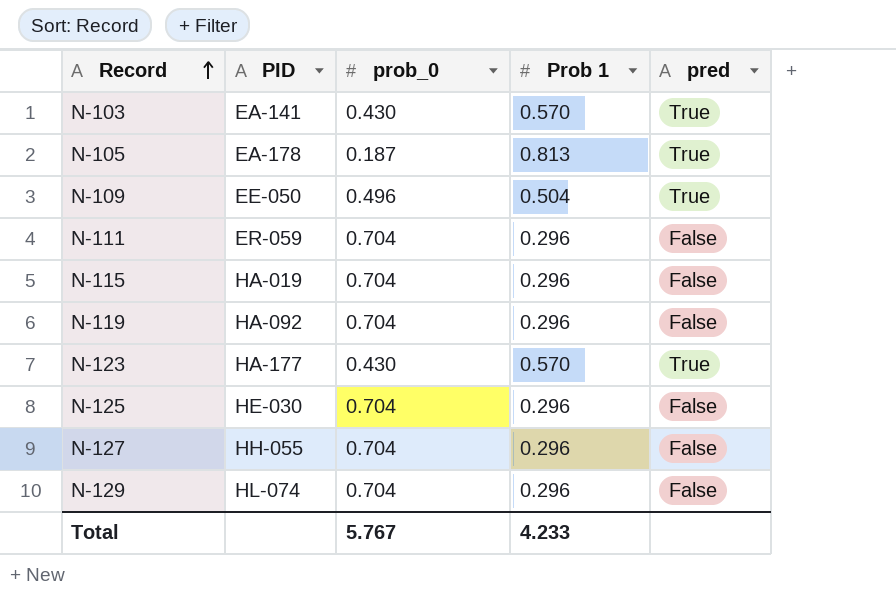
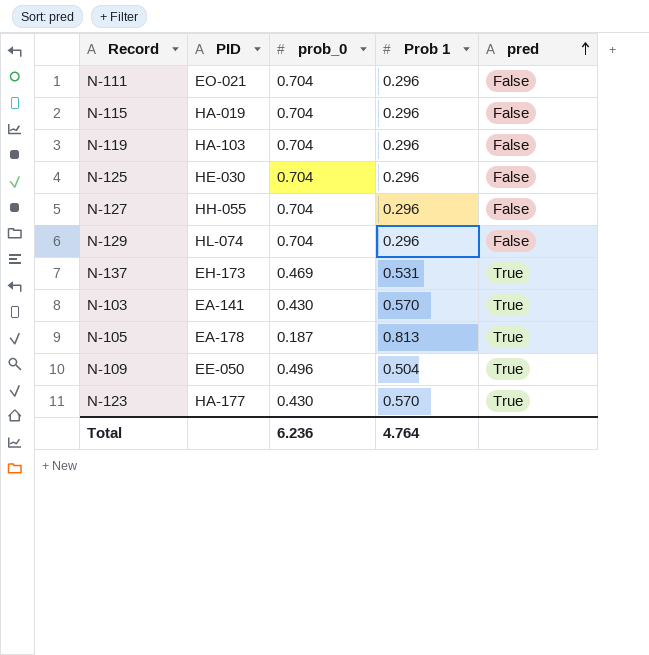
row order: Record ascending -> pred ascending
N-111 | PID: ER-059 -> EO-021
N-119 | PID: HA-092 -> HA-103
row N-137: none -> EH-173 | 0.469 | 0.531 | True
Total | prob_0: 5.767 -> 6.236
Total | Prob 1: 4.233 -> 4.764

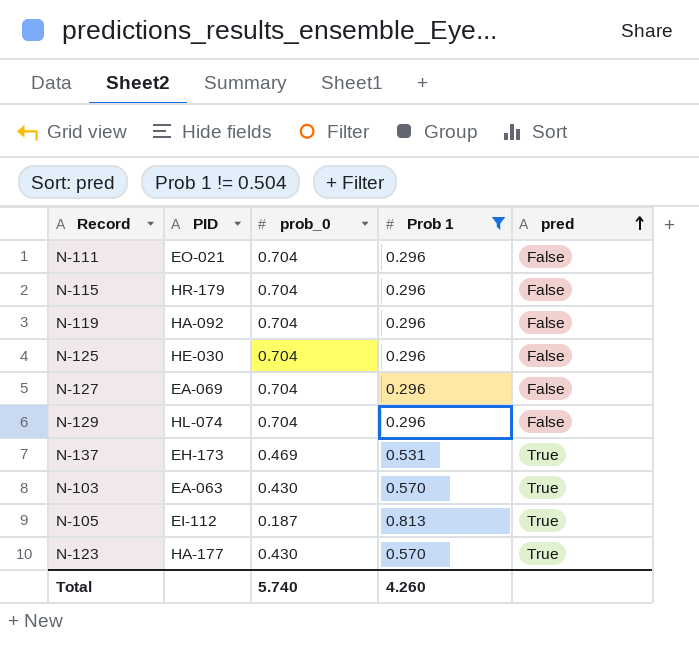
filter: none -> Prob 1 != 0.504
N-115 | PID: HA-019 -> HR-179
N-119 | PID: HA-103 -> HA-092
N-127 | PID: HH-055 -> EA-069
N-103 | PID: EA-141 -> EA-063
N-105 | PID: EA-178 -> EI-112
Total | prob_0: 6.236 -> 5.740
Total | Prob 1: 4.764 -> 4.260

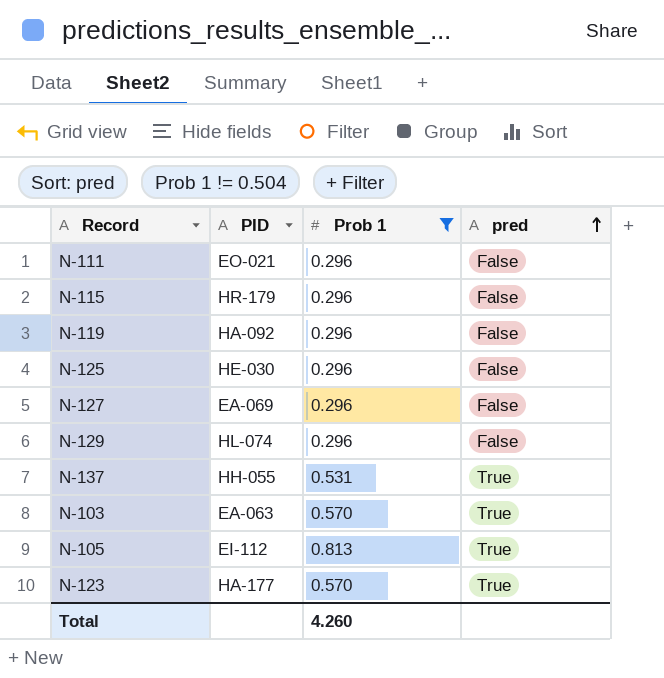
column prob_0 | position: 3 -> none
N-137 | PID: EH-173 -> HH-055

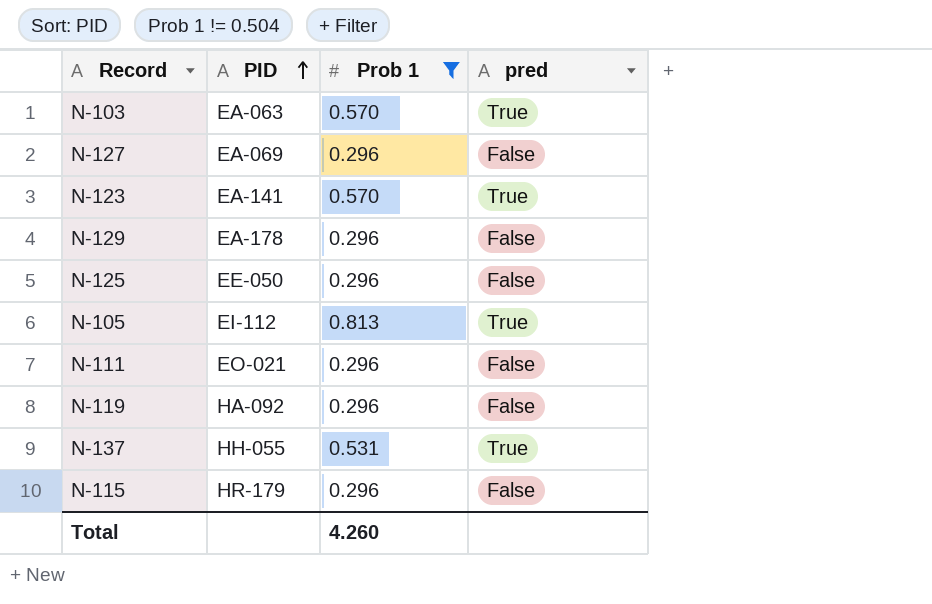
row order: pred ascending -> PID ascending
N-123 | PID: HA-177 -> EA-141
N-129 | PID: HL-074 -> EA-178
N-125 | PID: HE-030 -> EE-050

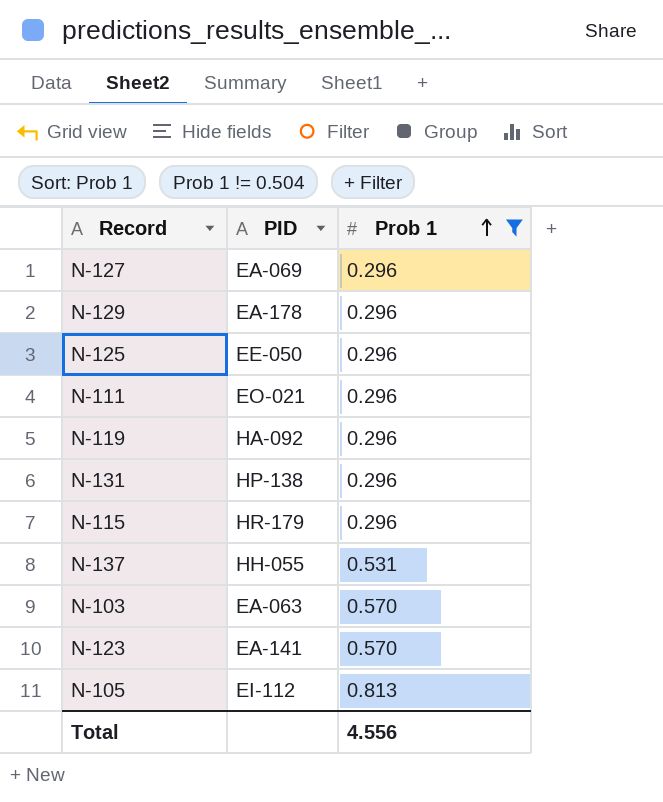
row order: PID ascending -> Prob 1 ascending
column pred | position: 4 -> none
row N-131: none -> HP-138 | 0.296
Total | Prob 1: 4.260 -> 4.556

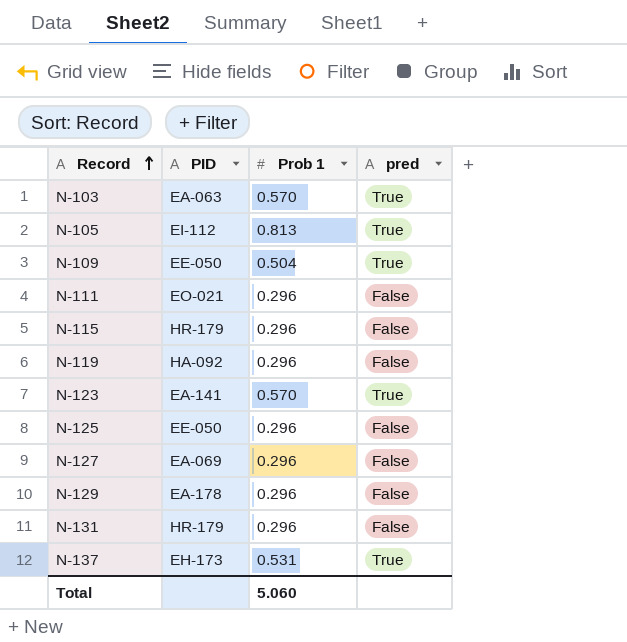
filter: Prob 1 != 0.504 -> none
row order: Prob 1 ascending -> Record ascending
column pred | position: none -> 4
N-131 | PID: HP-138 -> HR-179
N-137 | PID: HH-055 -> EH-173
Total | Prob 1: 4.556 -> 5.060

